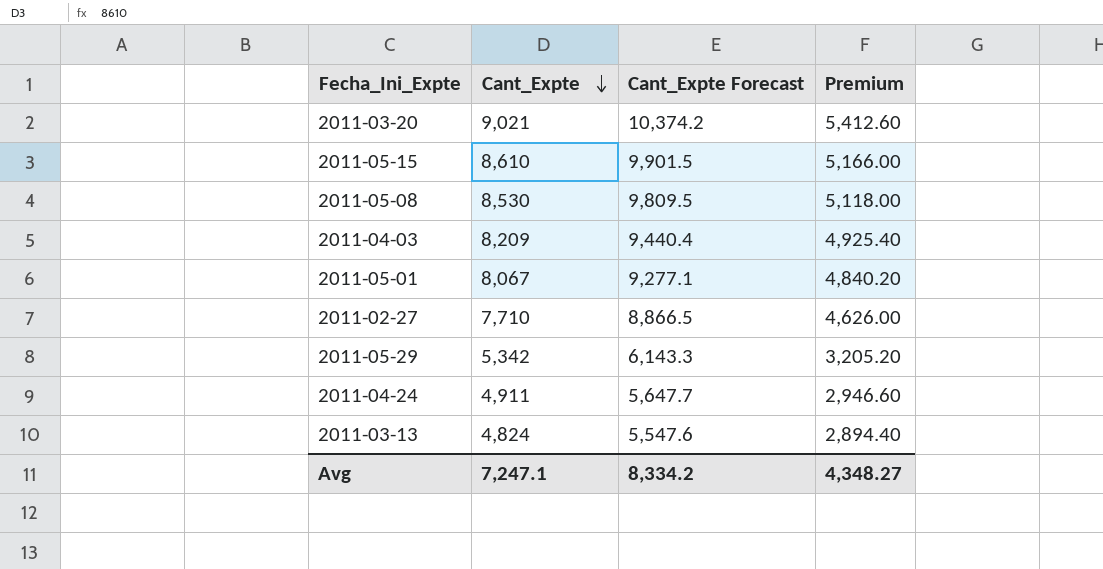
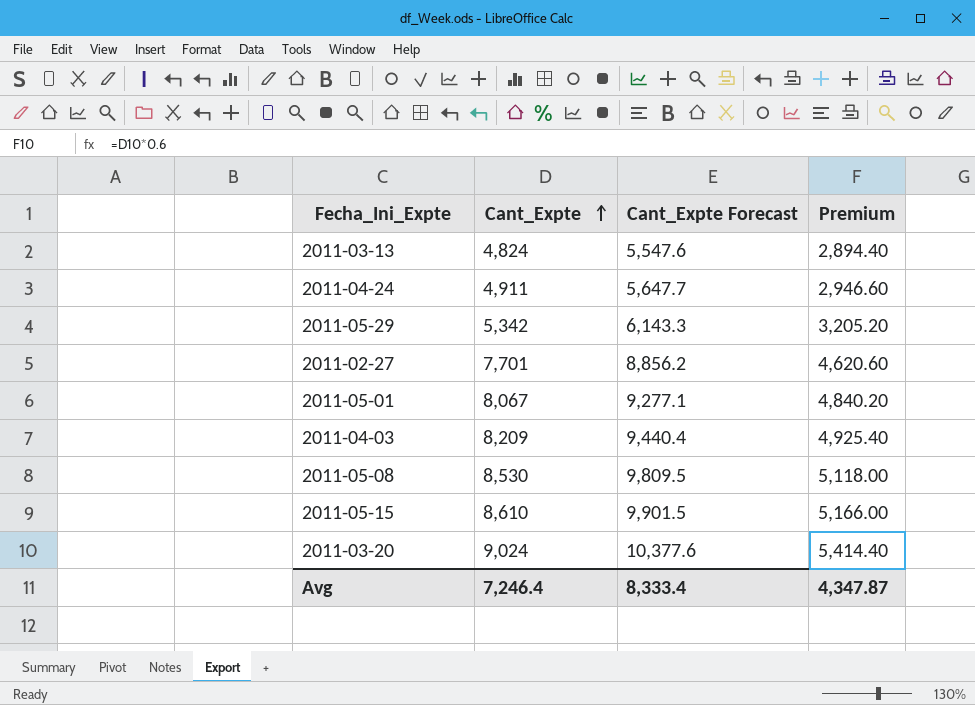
row order: Cant_Expte descending -> Cant_Expte ascending
2011-02-27 | Cant_Expte: 7,710 -> 7,701
2011-02-27 | Cant_Expte Forecast: 8,866.5 -> 8,856.2
2011-02-27 | Premium: 4,626.00 -> 4,620.60
2011-03-20 | Cant_Expte: 9,021 -> 9,024
2011-03-20 | Cant_Expte Forecast: 10,374.2 -> 10,377.6
2011-03-20 | Premium: 5,412.60 -> 5,414.40
Avg | Cant_Expte: 7,247.1 -> 7,246.4
Avg | Cant_Expte Forecast: 8,334.2 -> 8,333.4
Avg | Premium: 4,348.27 -> 4,347.87

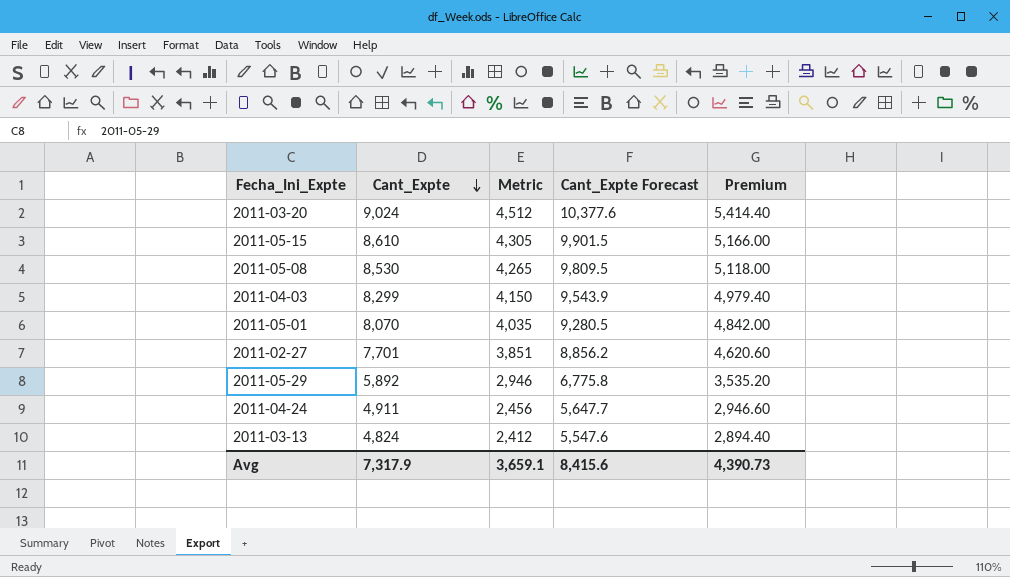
row order: Cant_Expte ascending -> Cant_Expte descending
column Metric | formula: none -> [Cant_Expte] * 0.5
2011-04-03 | Cant_Expte: 8,209 -> 8,299
2011-04-03 | Cant_Expte Forecast: 9,440.4 -> 9,543.9
2011-04-03 | Premium: 4,925.40 -> 4,979.40
2011-05-01 | Cant_Expte: 8,067 -> 8,070
2011-05-01 | Cant_Expte Forecast: 9,277.1 -> 9,280.5
2011-05-01 | Premium: 4,840.20 -> 4,842.00
2011-05-29 | Cant_Expte: 5,342 -> 5,892
2011-05-29 | Cant_Expte Forecast: 6,143.3 -> 6,775.8
2011-05-29 | Premium: 3,205.20 -> 3,535.20
Avg | Cant_Expte: 7,246.4 -> 7,317.9
Avg | Cant_Expte Forecast: 8,333.4 -> 8,415.6
Avg | Premium: 4,347.87 -> 4,390.73

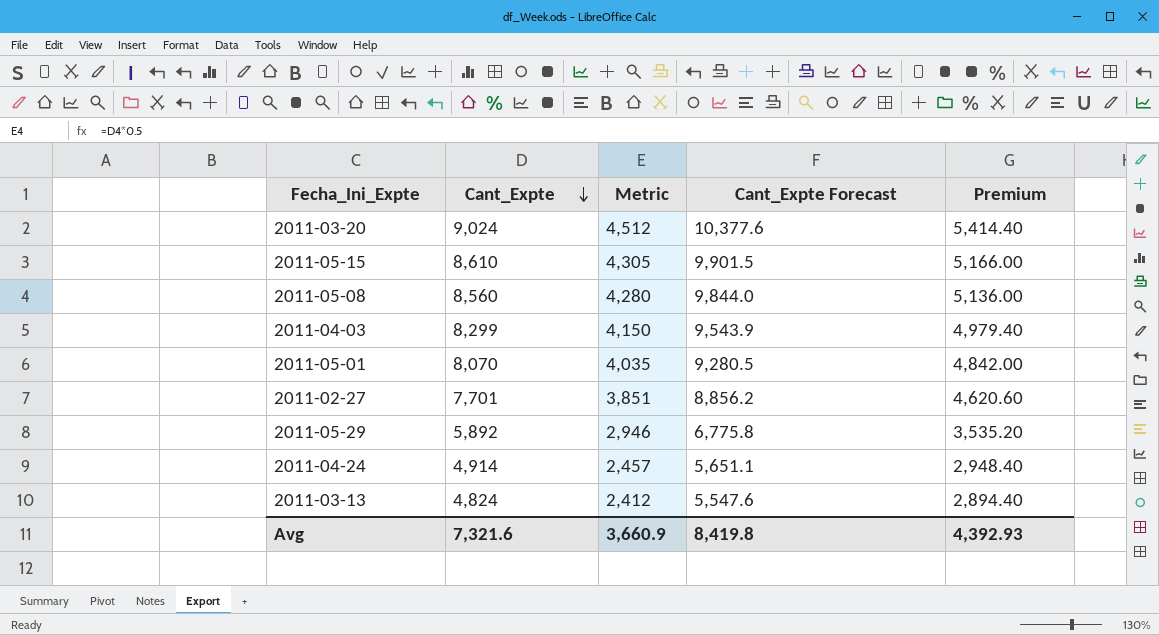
2011-05-08 | Cant_Expte: 8,530 -> 8,560
2011-05-08 | Metric: 4,265 -> 4,280
2011-05-08 | Cant_Expte Forecast: 9,809.5 -> 9,844.0
2011-05-08 | Premium: 5,118.00 -> 5,136.00
2011-04-24 | Cant_Expte: 4,911 -> 4,914
2011-04-24 | Metric: 2,456 -> 2,457
2011-04-24 | Cant_Expte Forecast: 5,647.7 -> 5,651.1
2011-04-24 | Premium: 2,946.60 -> 2,948.40
Avg | Cant_Expte: 7,317.9 -> 7,321.6
Avg | Metric: 3,659.1 -> 3,660.9
Avg | Cant_Expte Forecast: 8,415.6 -> 8,419.8
Avg | Premium: 4,390.73 -> 4,392.93

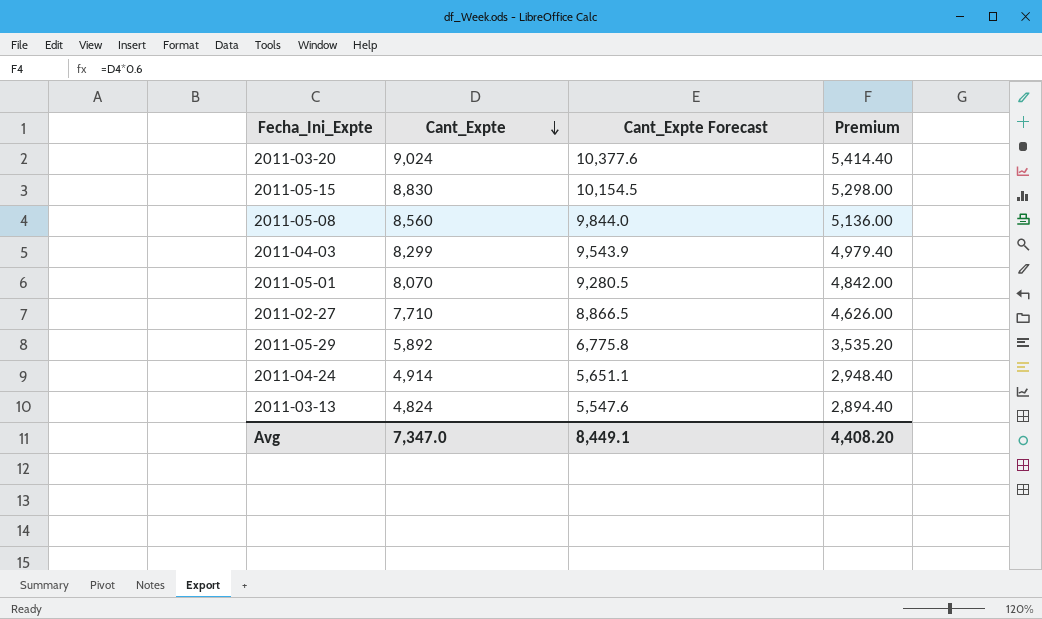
column Metric | formula: [Cant_Expte] * 0.5 -> none
2011-05-15 | Cant_Expte: 8,610 -> 8,830
2011-05-15 | Cant_Expte Forecast: 9,901.5 -> 10,154.5
2011-05-15 | Premium: 5,166.00 -> 5,298.00
2011-02-27 | Cant_Expte: 7,701 -> 7,710
2011-02-27 | Cant_Expte Forecast: 8,856.2 -> 8,866.5
2011-02-27 | Premium: 4,620.60 -> 4,626.00
Avg | Cant_Expte: 7,321.6 -> 7,347.0
Avg | Cant_Expte Forecast: 8,419.8 -> 8,449.1
Avg | Premium: 4,392.93 -> 4,408.20

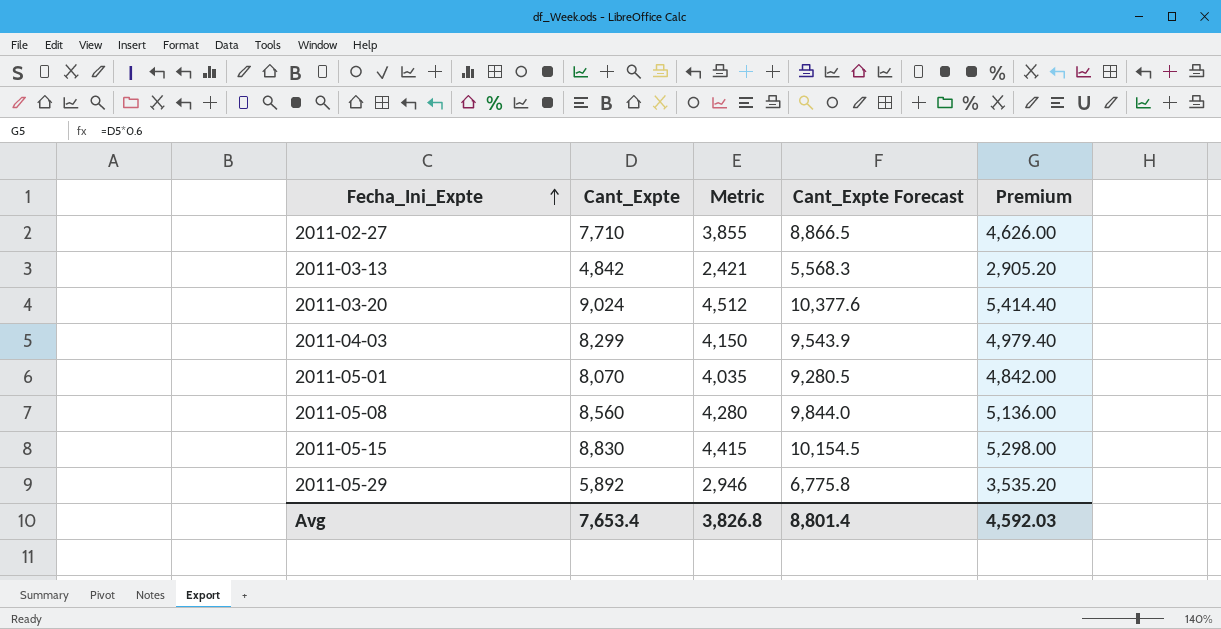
row order: Cant_Expte descending -> Fecha_Ini_Expte ascending
column Metric | formula: none -> [Cant_Expte] * 0.5
row 2011-04-24: 4,914 | 5,651.1 | 2,948.40 -> none
2011-03-13 | Cant_Expte: 4,824 -> 4,842
2011-03-13 | Cant_Expte Forecast: 5,547.6 -> 5,568.3
2011-03-13 | Premium: 2,894.40 -> 2,905.20
Avg | Cant_Expte: 7,347.0 -> 7,653.4
Avg | Cant_Expte Forecast: 8,449.1 -> 8,801.4
Avg | Premium: 4,408.20 -> 4,592.03

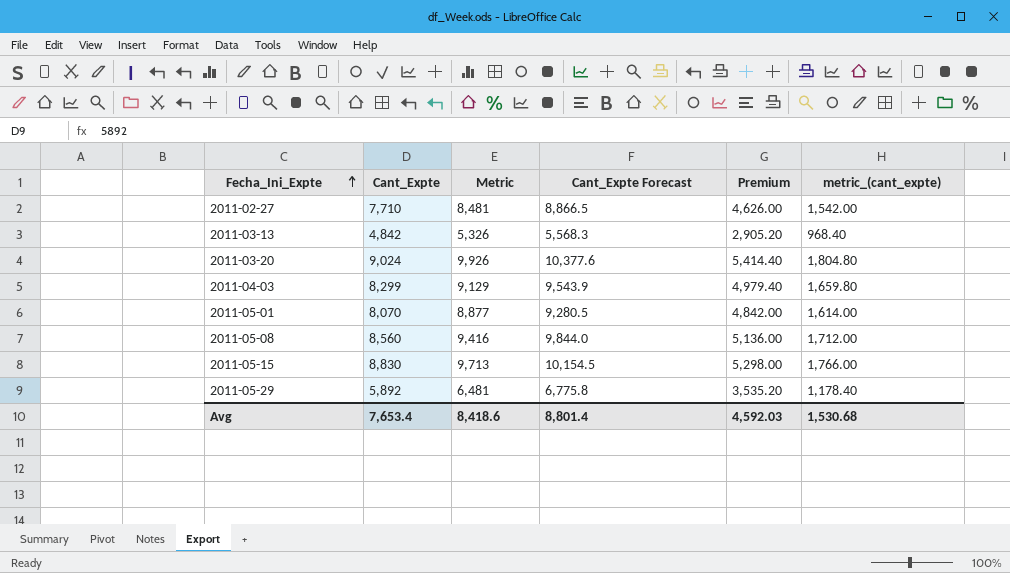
column Metric | formula: [Cant_Expte] * 0.5 -> [Cant_Expte] * 1.1
column metric_(cant_expte) | formula: none -> [Cant_Expte] * 0.2
Avg | Metric: 3,826.8 -> 8,418.6

